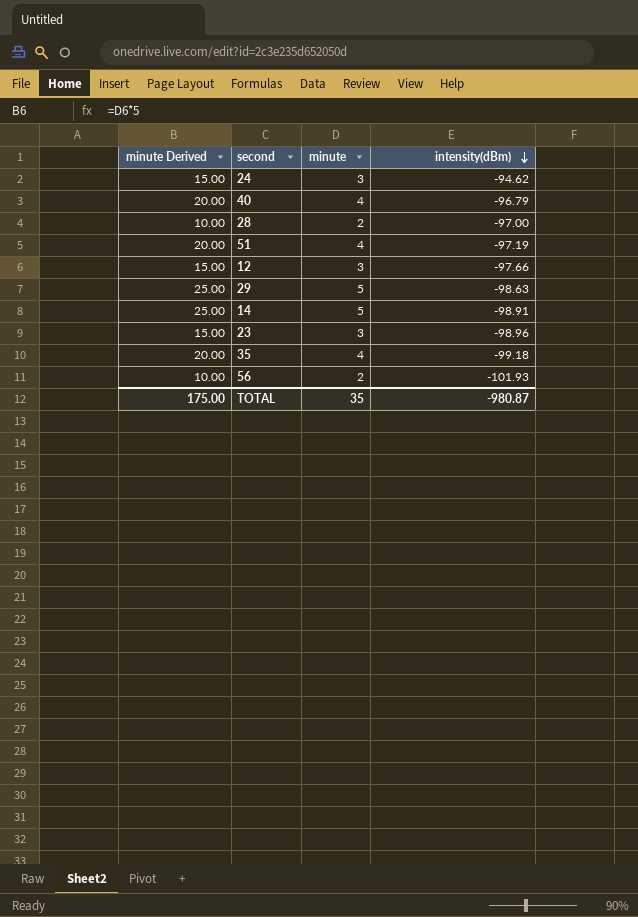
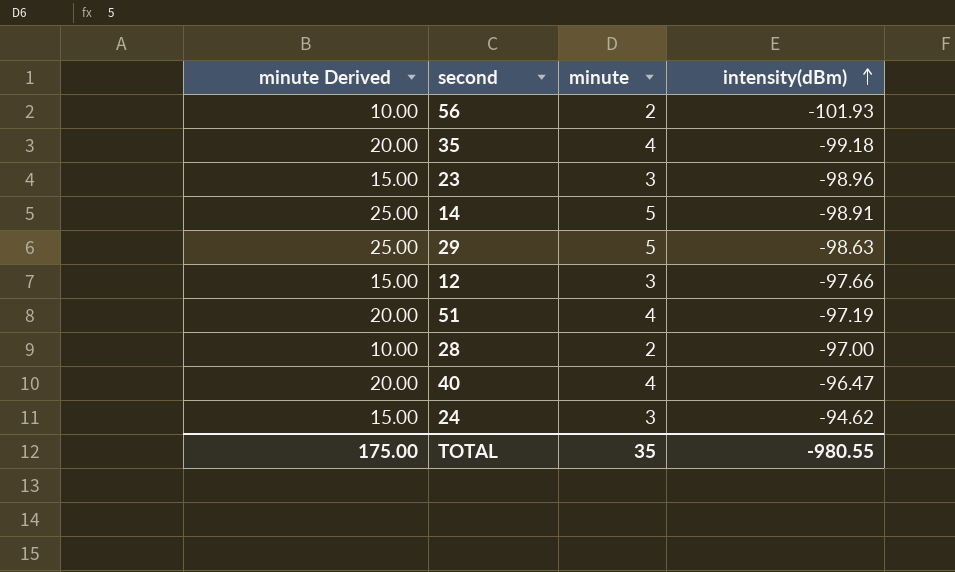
row order: intensity(dBm) descending -> intensity(dBm) ascending
40 | intensity(dBm): -96.79 -> -96.47
TOTAL | intensity(dBm): -980.87 -> -980.55

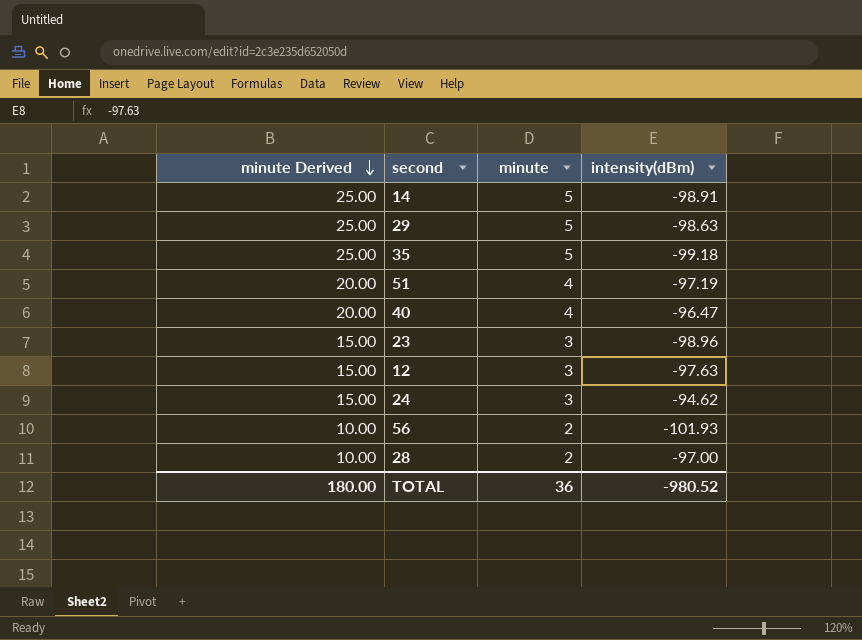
row order: intensity(dBm) ascending -> minute Derived descending
35 | minute Derived: 20.00 -> 25.00
35 | minute: 4 -> 5
12 | intensity(dBm): -97.66 -> -97.63
TOTAL | minute Derived: 175.00 -> 180.00
TOTAL | minute: 35 -> 36
TOTAL | intensity(dBm): -980.55 -> -980.52

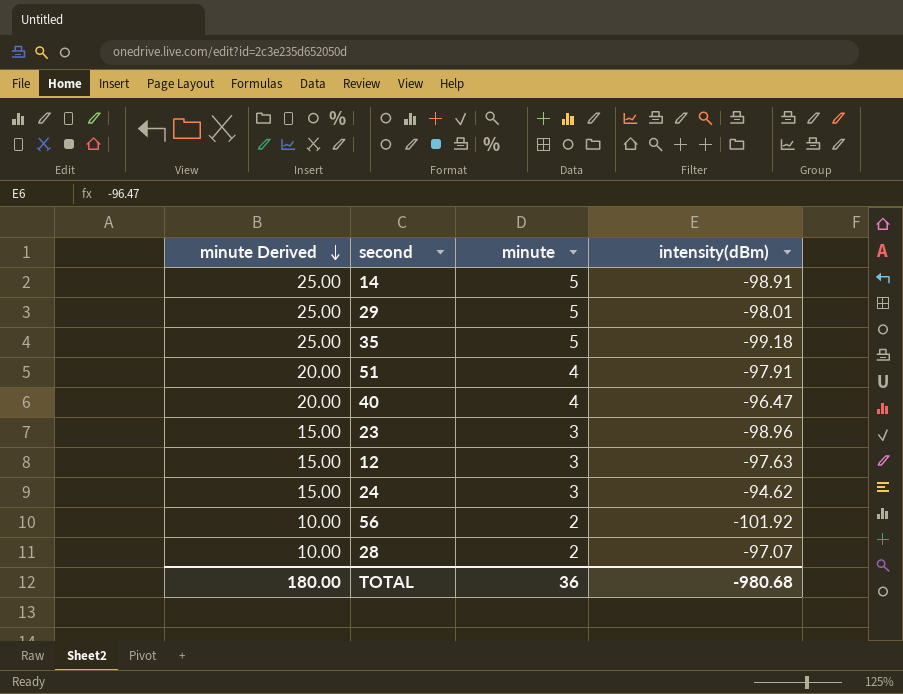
29 | intensity(dBm): -98.63 -> -98.01
51 | intensity(dBm): -97.19 -> -97.91
56 | intensity(dBm): -101.93 -> -101.92
28 | intensity(dBm): -97.00 -> -97.07
TOTAL | intensity(dBm): -980.52 -> -980.68

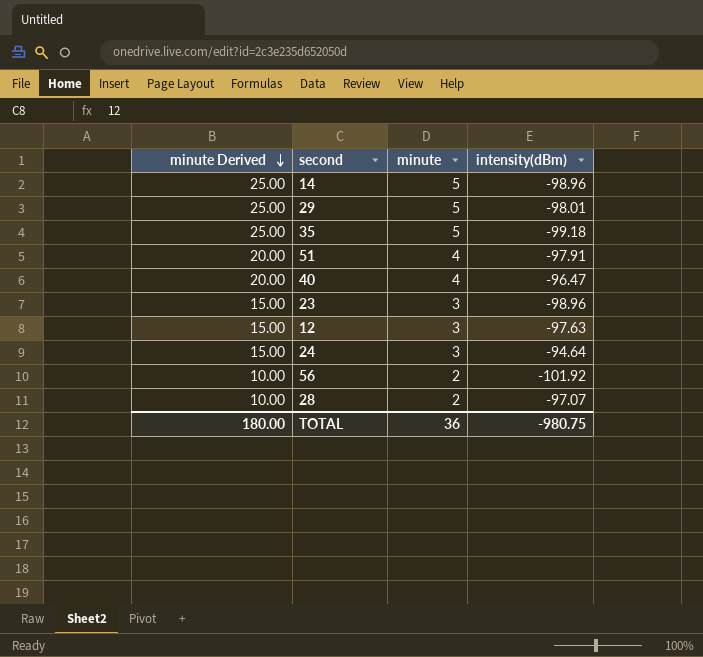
14 | intensity(dBm): -98.91 -> -98.96
24 | intensity(dBm): -94.62 -> -94.64
TOTAL | intensity(dBm): -980.68 -> -980.75

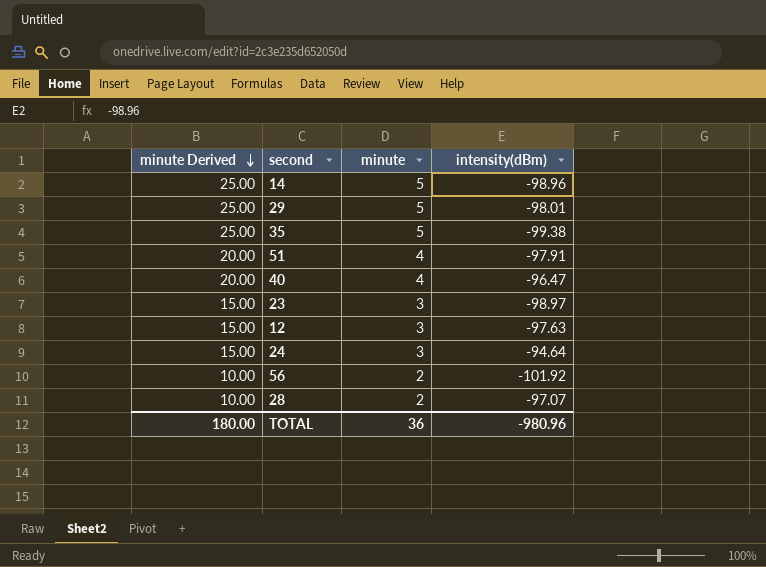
35 | intensity(dBm): -99.18 -> -99.38
23 | intensity(dBm): -98.96 -> -98.97
TOTAL | intensity(dBm): -980.75 -> -980.96

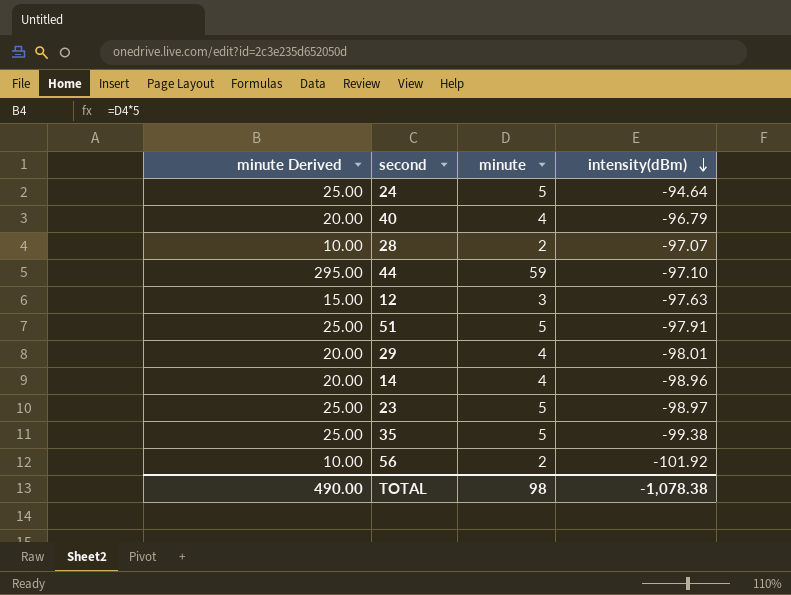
row order: minute Derived descending -> intensity(dBm) descending
24 | minute Derived: 15.00 -> 25.00
24 | minute: 3 -> 5
40 | intensity(dBm): -96.47 -> -96.79
row 44: none -> 295.00 | 59 | -97.10
51 | minute Derived: 20.00 -> 25.00
51 | minute: 4 -> 5
29 | minute Derived: 25.00 -> 20.00
29 | minute: 5 -> 4
14 | minute Derived: 25.00 -> 20.00
14 | minute: 5 -> 4
23 | minute Derived: 15.00 -> 25.00
23 | minute: 3 -> 5
TOTAL | minute Derived: 180.00 -> 490.00
TOTAL | minute: 36 -> 98
TOTAL | intensity(dBm): -980.96 -> -1,078.38

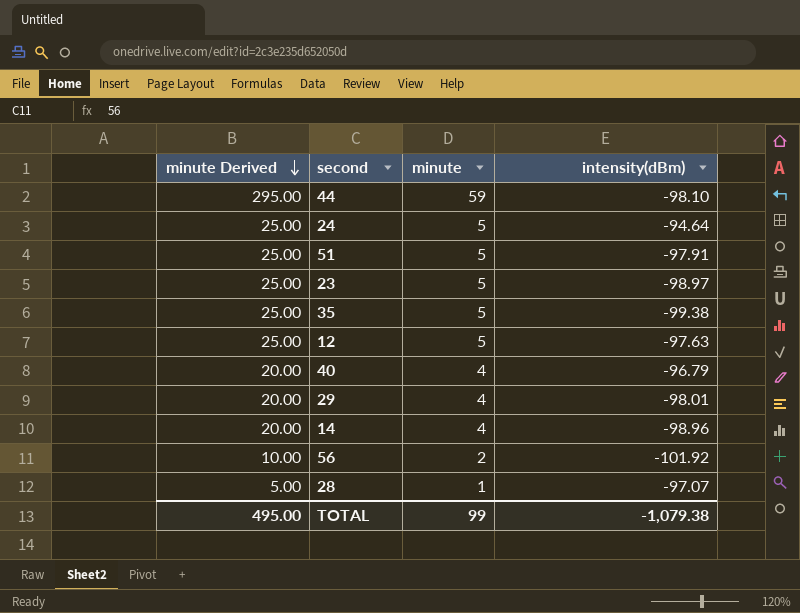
row order: intensity(dBm) descending -> minute Derived descending
44 | intensity(dBm): -97.10 -> -98.10
12 | minute Derived: 15.00 -> 25.00
12 | minute: 3 -> 5
28 | minute Derived: 10.00 -> 5.00
28 | minute: 2 -> 1
TOTAL | minute Derived: 490.00 -> 495.00
TOTAL | minute: 98 -> 99
TOTAL | intensity(dBm): -1,078.38 -> -1,079.38

